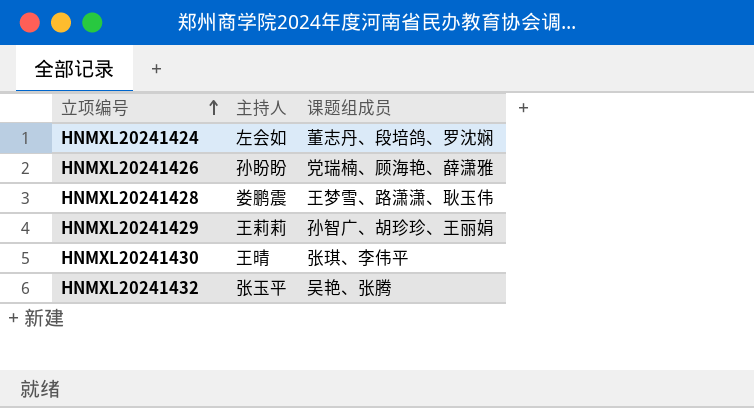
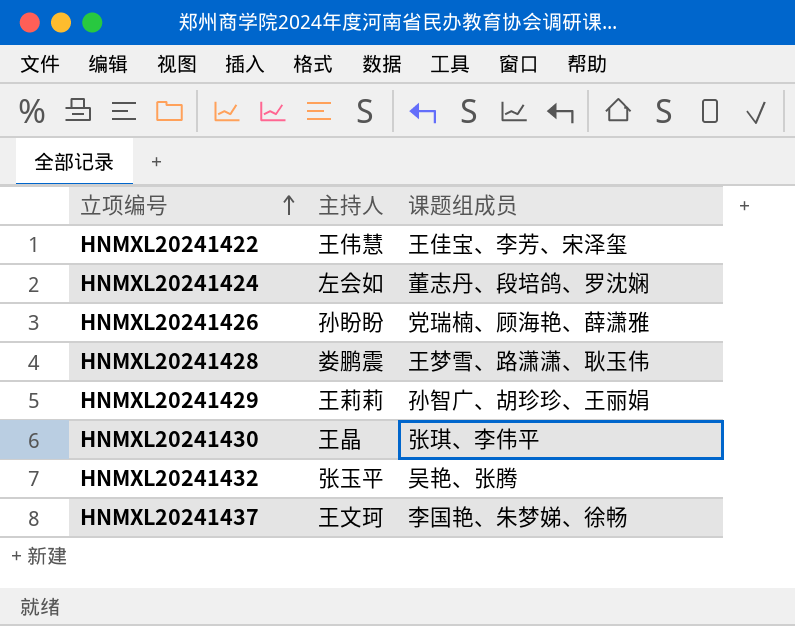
row HNMXL20241422: none -> 王伟慧 | 王佳宝、李芳、宋泽玺
HNMXL20241430 | 主持人: 王晴 -> 王晶
row HNMXL20241437: none -> 王文珂 | 李国艳、朱梦娣、徐畅

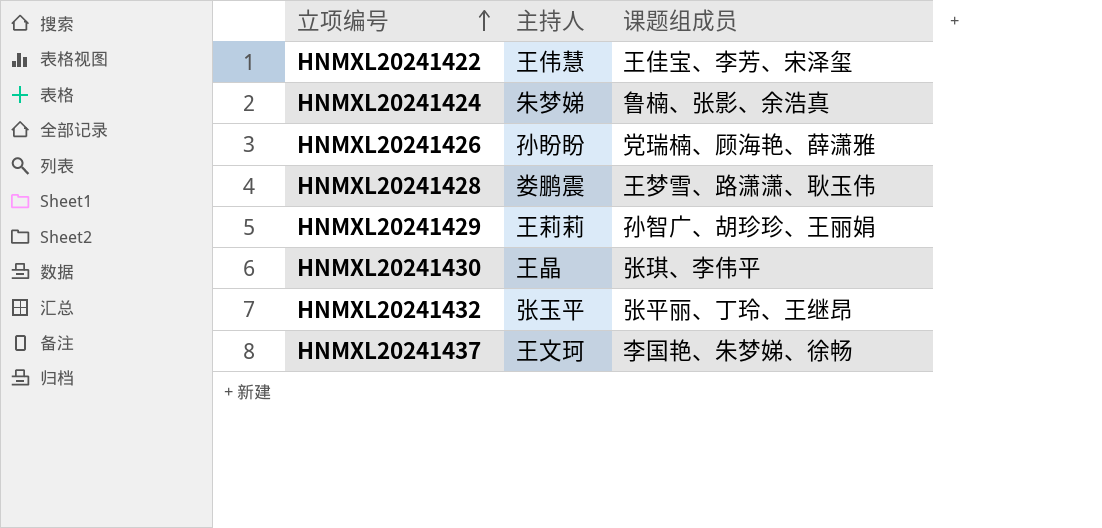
HNMXL20241424 | 主持人: 左会如 -> 朱梦娣
HNMXL20241424 | 课题组成员: 董志丹、段培鸽、罗沈娴 -> 鲁楠、张影、余浩真
HNMXL20241432 | 课题组成员: 吴艳、张腾 -> 张平丽、丁玲、王继昂

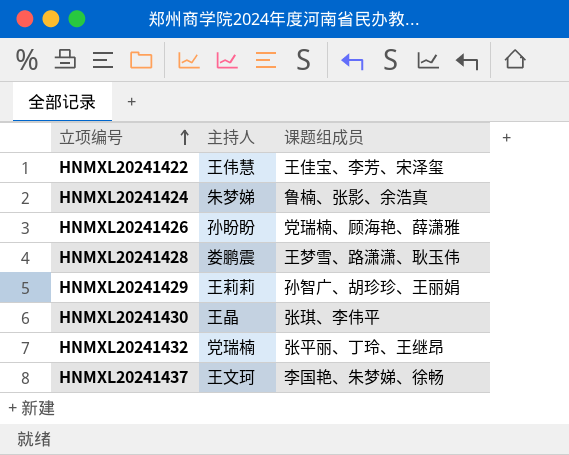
HNMXL20241432 | 主持人: 张玉平 -> 党瑞楠

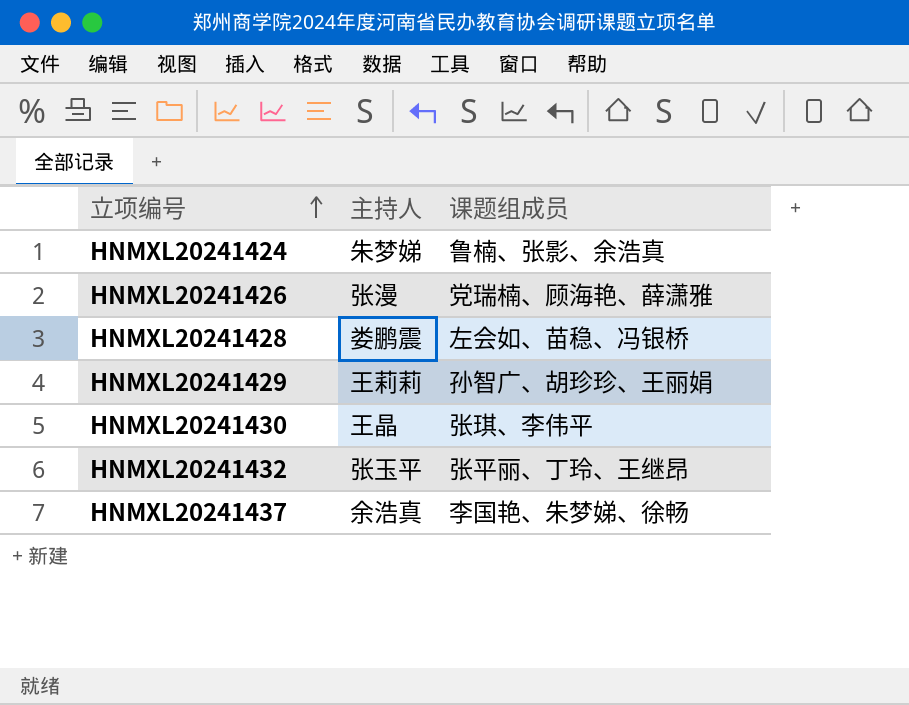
row HNMXL20241422: 王伟慧 | 王佳宝、李芳、宋泽玺 -> none
HNMXL20241426 | 主持人: 孙盼盼 -> 张漫
HNMXL20241428 | 课题组成员: 王梦雪、路潇潇、耿玉伟 -> 左会如、苗稳、冯银桥
HNMXL20241432 | 主持人: 党瑞楠 -> 张玉平
HNMXL20241437 | 主持人: 王文珂 -> 余浩真

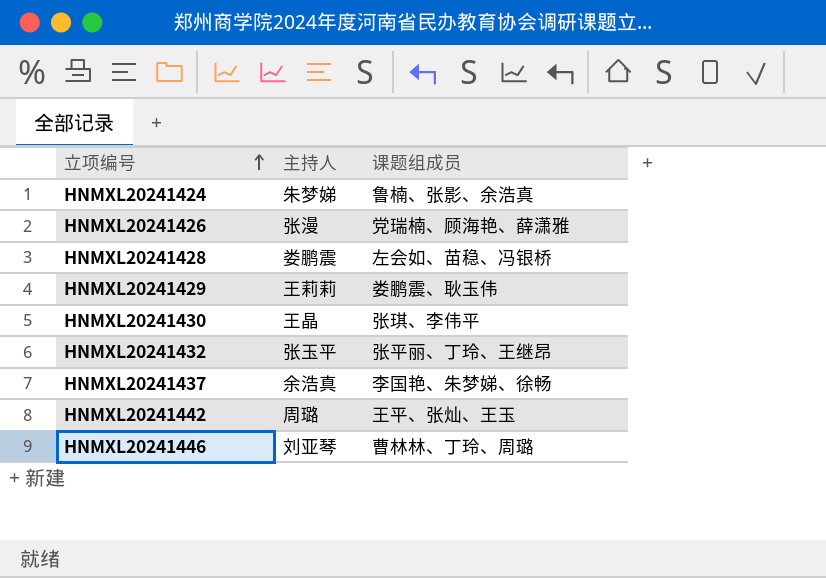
HNMXL20241429 | 课题组成员: 孙智广、胡珍珍、王丽娟 -> 娄鹏震、耿玉伟
row HNMXL20241442: none -> 周璐 | 王平、张灿、王玉
row HNMXL20241446: none -> 刘亚琴 | 曹林林、丁玲、周璐

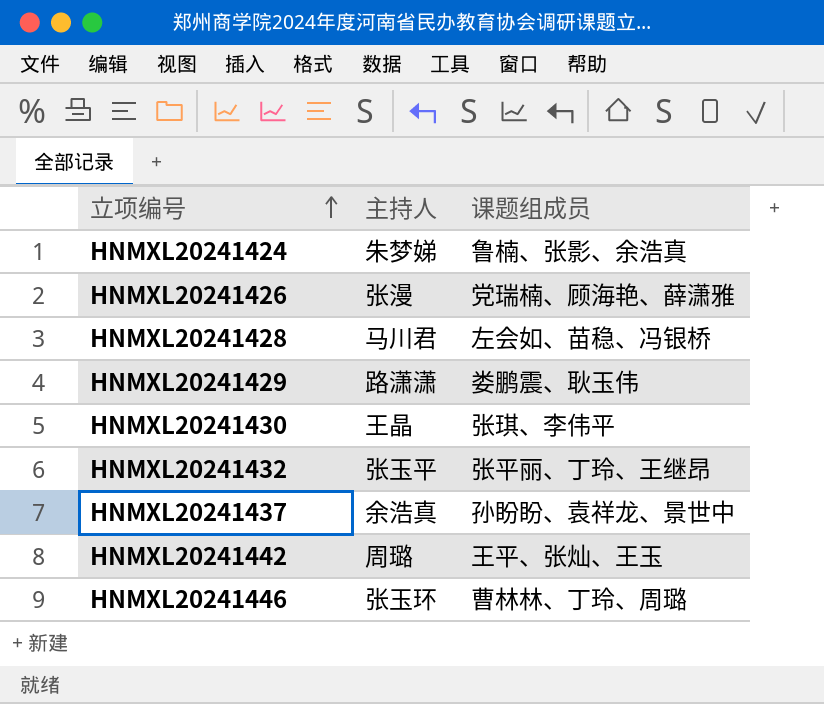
HNMXL20241428 | 主持人: 娄鹏震 -> 马川君
HNMXL20241429 | 主持人: 王莉莉 -> 路潇潇
HNMXL20241437 | 课题组成员: 李国艳、朱梦娣、徐畅 -> 孙盼盼、袁祥龙、景世中
HNMXL20241446 | 主持人: 刘亚琴 -> 张玉环

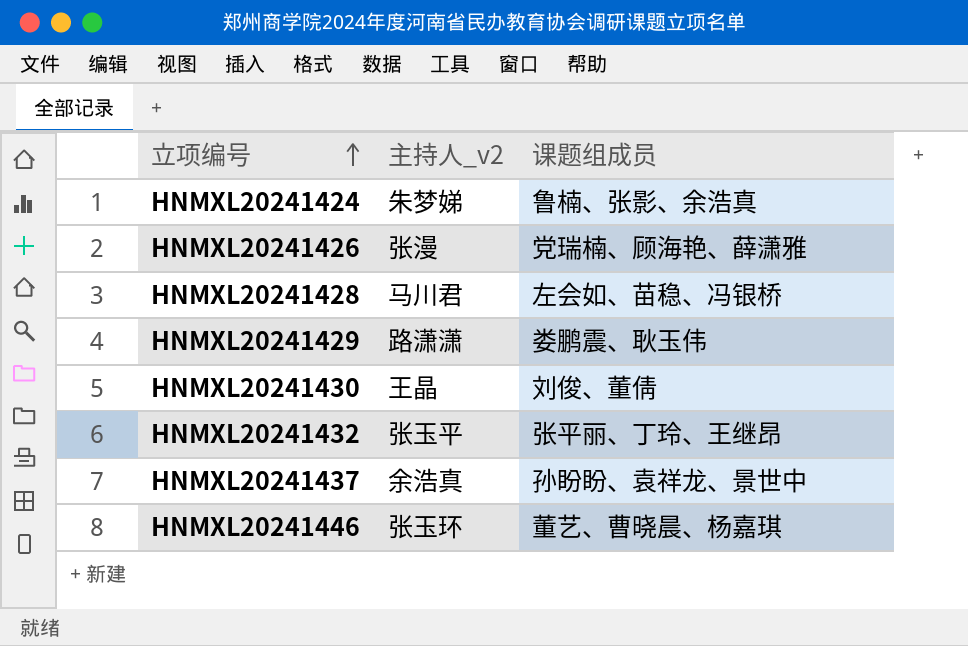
column name: 主持人 -> 主持人_v2
row HNMXL20241442: 周璐 | 王平、张灿、王玉 -> none
HNMXL20241430 | 课题组成员: 张琪、李伟平 -> 刘俊、董倩
HNMXL20241446 | 课题组成员: 曹林林、丁玲、周璐 -> 董艺、曹晓晨、杨嘉琪

